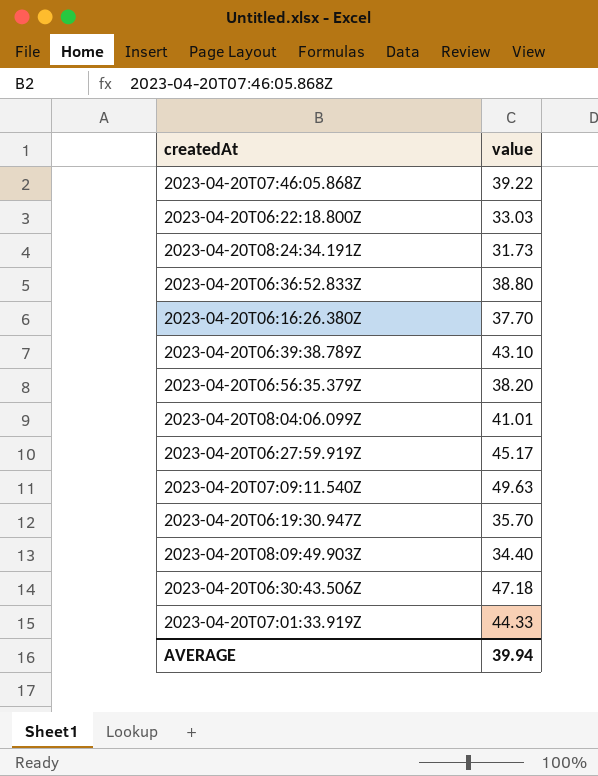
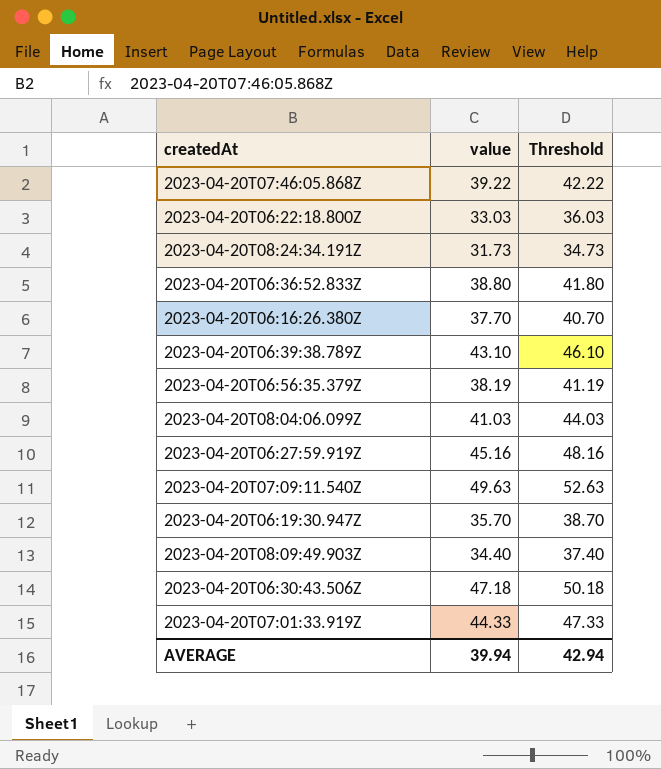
column Threshold | formula: none -> [value] + 3
2023-04-20T06:56:35.379Z | value: 38.20 -> 38.19
2023-04-20T08:04:06.099Z | value: 41.01 -> 41.03
2023-04-20T06:27:59.919Z | value: 45.17 -> 45.16

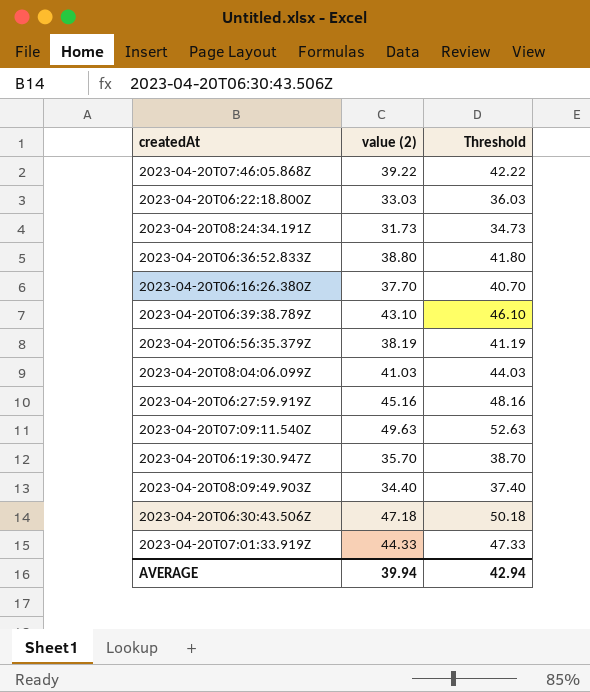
column name: value -> value (2)

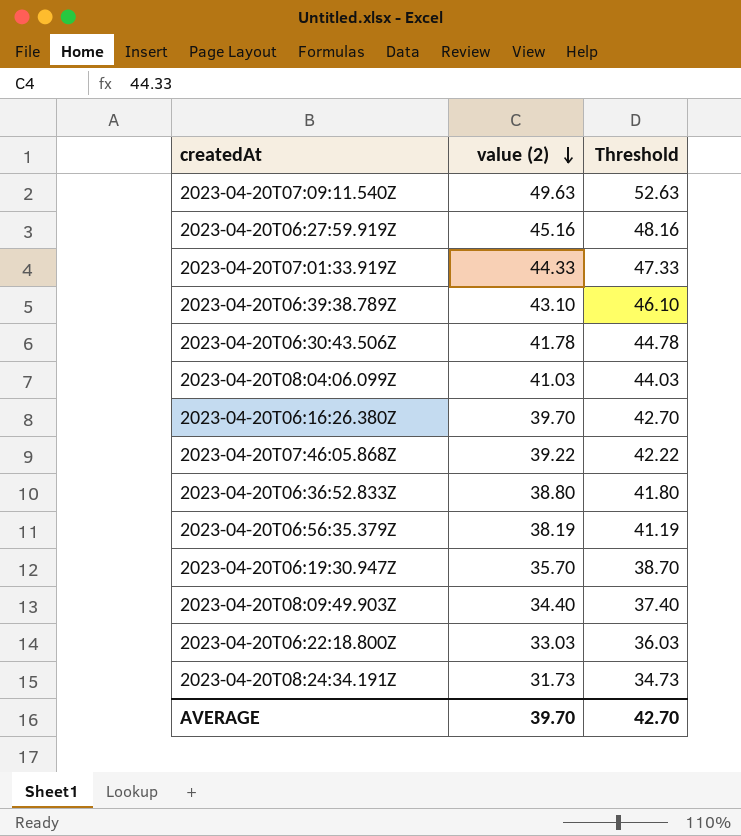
row order: none -> value (2) descending
2023-04-20T06:30:43.506Z | value (2): 47.18 -> 41.78
2023-04-20T06:30:43.506Z | Threshold: 50.18 -> 44.78
2023-04-20T06:16:26.380Z | value (2): 37.70 -> 39.70
2023-04-20T06:16:26.380Z | Threshold: 40.70 -> 42.70
AVERAGE | value (2): 39.94 -> 39.70
AVERAGE | Threshold: 42.94 -> 42.70

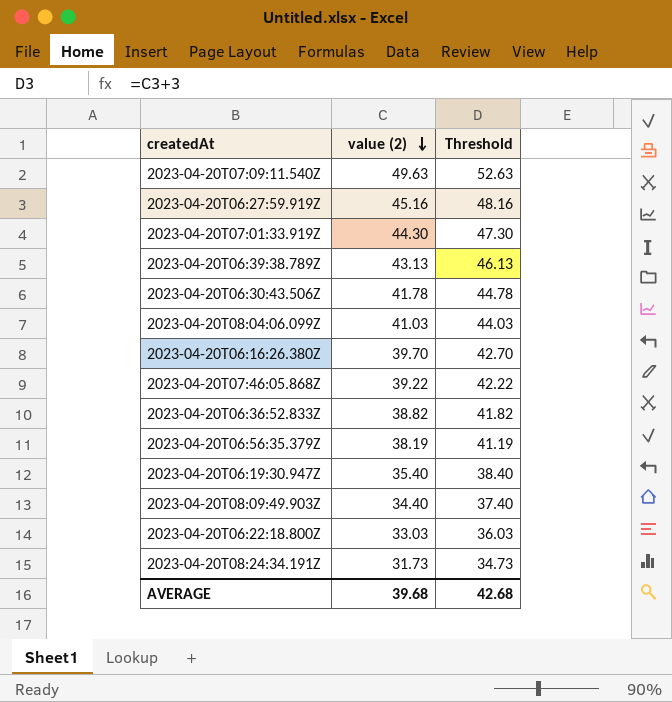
2023-04-20T07:01:33.919Z | value (2): 44.33 -> 44.30
2023-04-20T07:01:33.919Z | Threshold: 47.33 -> 47.30
2023-04-20T06:39:38.789Z | value (2): 43.10 -> 43.13
2023-04-20T06:39:38.789Z | Threshold: 46.10 -> 46.13
2023-04-20T06:36:52.833Z | value (2): 38.80 -> 38.82
2023-04-20T06:36:52.833Z | Threshold: 41.80 -> 41.82
2023-04-20T06:19:30.947Z | value (2): 35.70 -> 35.40
2023-04-20T06:19:30.947Z | Threshold: 38.70 -> 38.40
AVERAGE | value (2): 39.70 -> 39.68
AVERAGE | Threshold: 42.70 -> 42.68

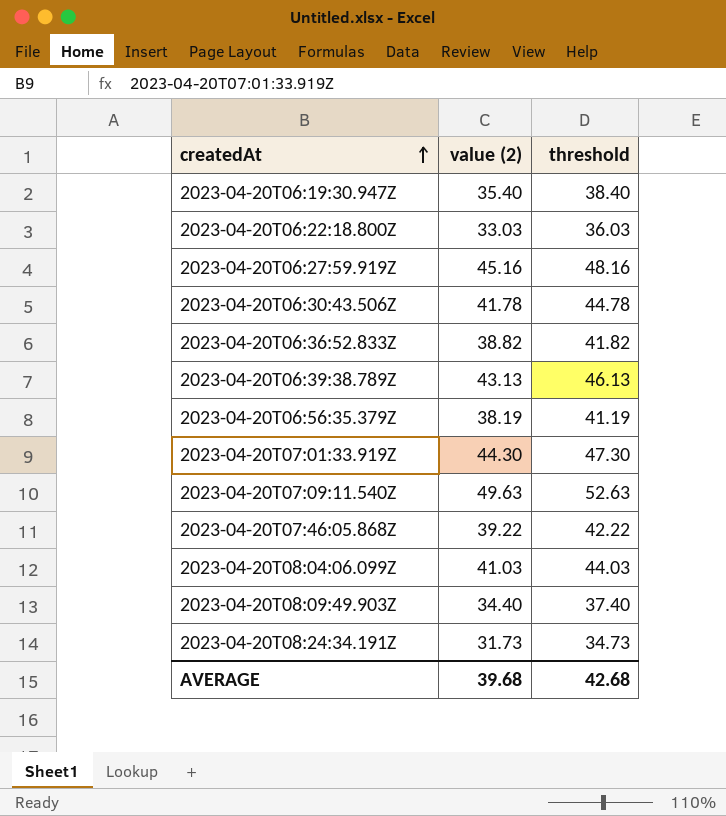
row order: value (2) descending -> createdAt ascending
column name: Threshold -> threshold
row 2023-04-20T06:16:26.380Z: 39.70 | 42.70 -> none

